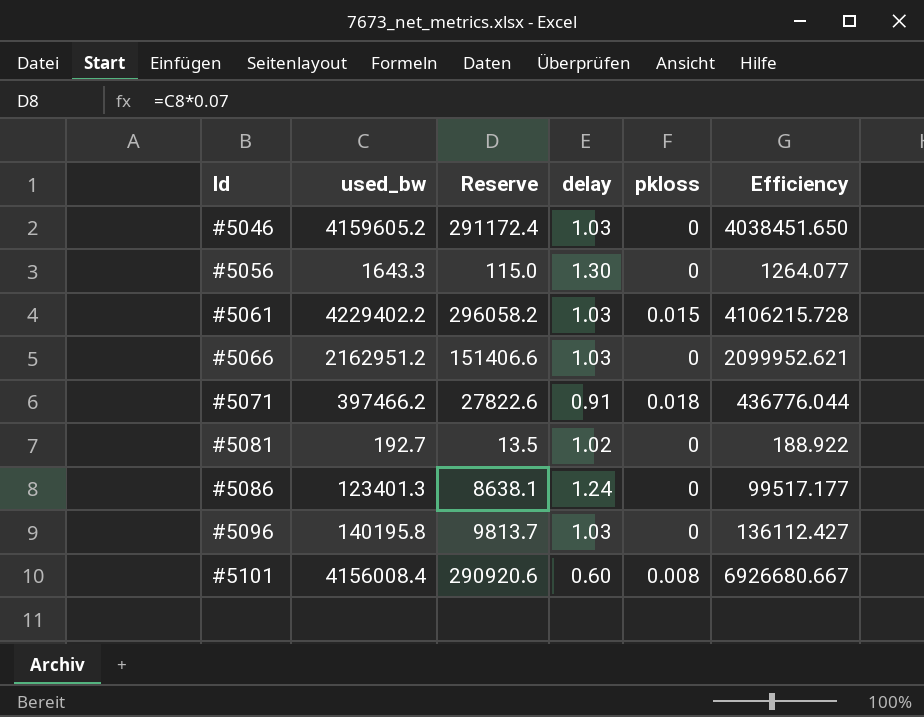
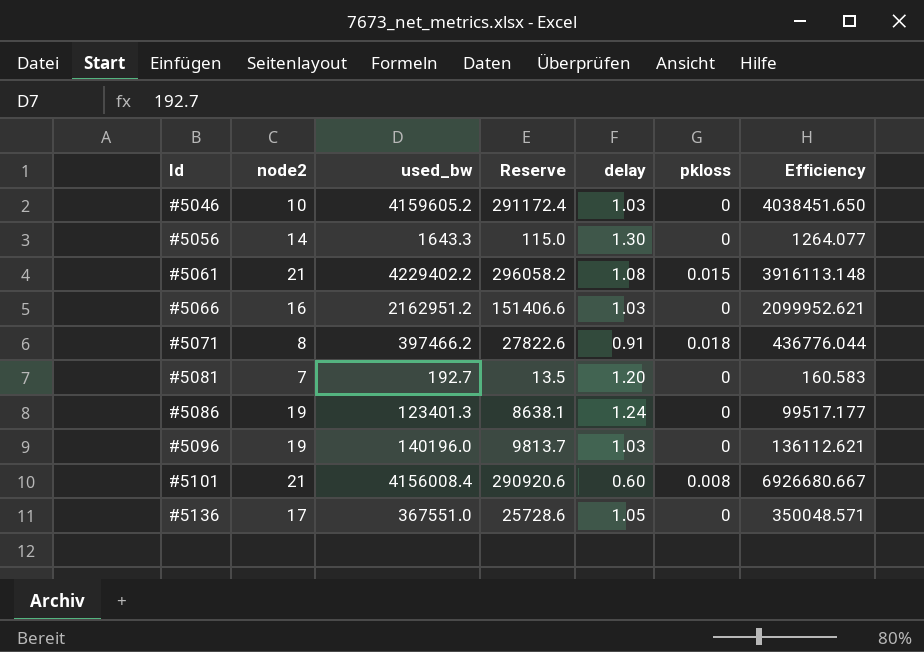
column node2 | position: none -> 2
#5061 | delay: 1.03 -> 1.08
#5061 | Efficiency: 4106215.728 -> 3916113.148
#5081 | delay: 1.02 -> 1.20
#5081 | Efficiency: 188.922 -> 160.583
#5096 | used_bw: 140195.8 -> 140196.0
#5096 | Efficiency: 136112.427 -> 136112.621
row #5136: none -> 17 | 367551.0 | 25728.6 | 1.05 | 0 | 350048.571

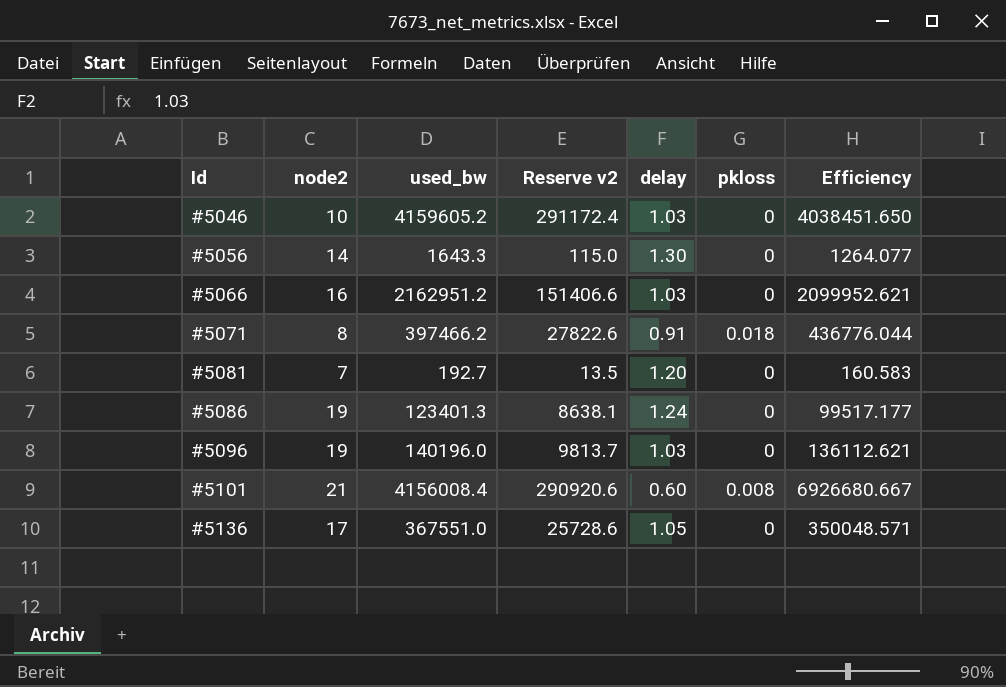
column name: Reserve -> Reserve v2
row #5061: 21 | 4229402.2 | 296058.2 | 1.08 | 0.015 | 3916113.148 -> none

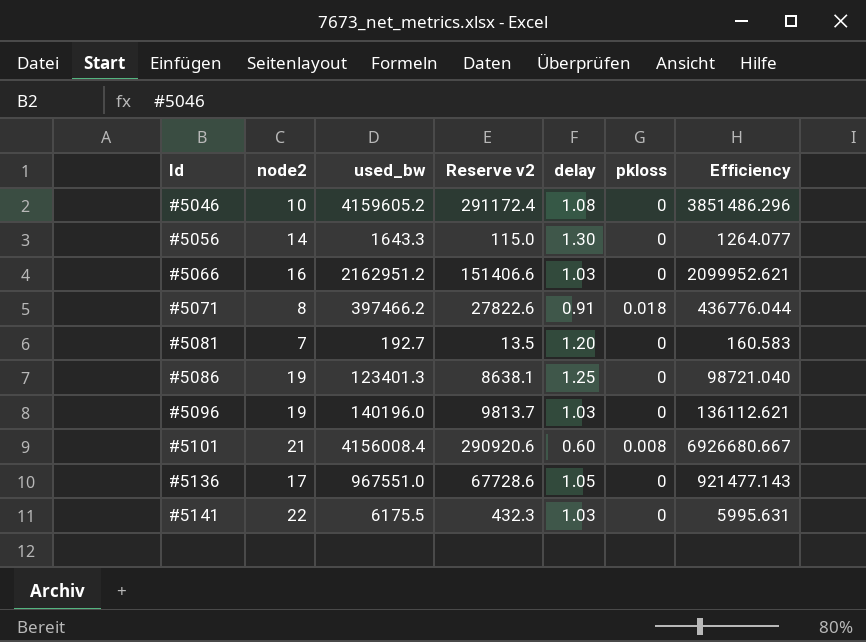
#5046 | delay: 1.03 -> 1.08
#5046 | Efficiency: 4038451.650 -> 3851486.296
#5086 | delay: 1.24 -> 1.25
#5086 | Efficiency: 99517.177 -> 98721.040
#5136 | used_bw: 367551.0 -> 967551.0
#5136 | Reserve v2: 25728.6 -> 67728.6
#5136 | Efficiency: 350048.571 -> 921477.143
row #5141: none -> 22 | 6175.5 | 432.3 | 1.03 | 0 | 5995.631

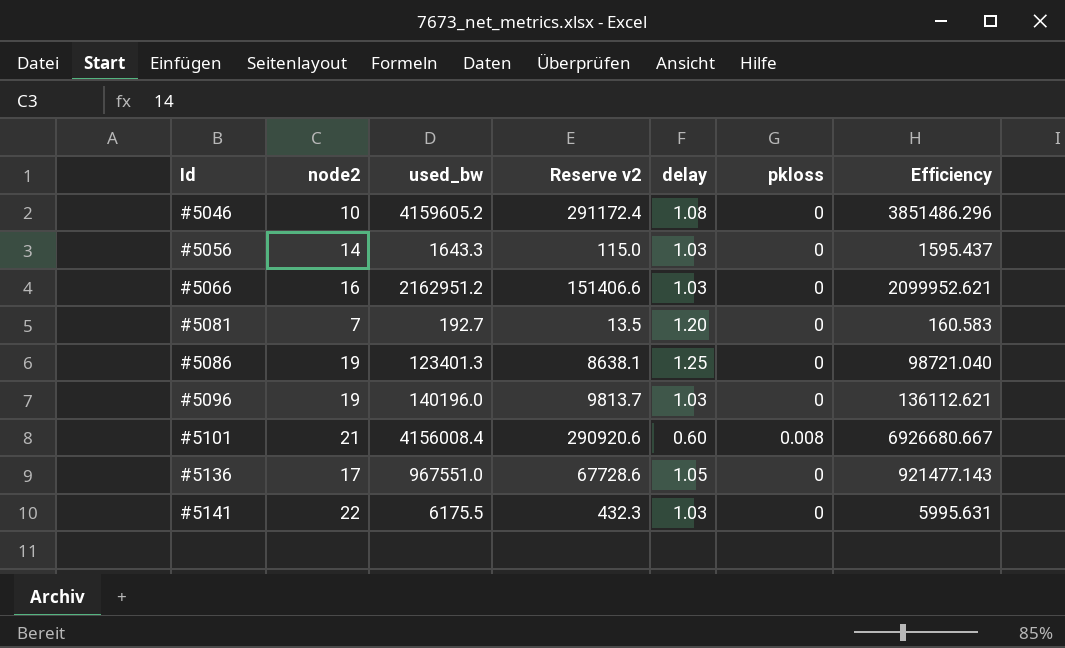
row #5071: 8 | 397466.2 | 27822.6 | 0.91 | 0.018 | 436776.044 -> none
#5056 | delay: 1.30 -> 1.03
#5056 | Efficiency: 1264.077 -> 1595.437

